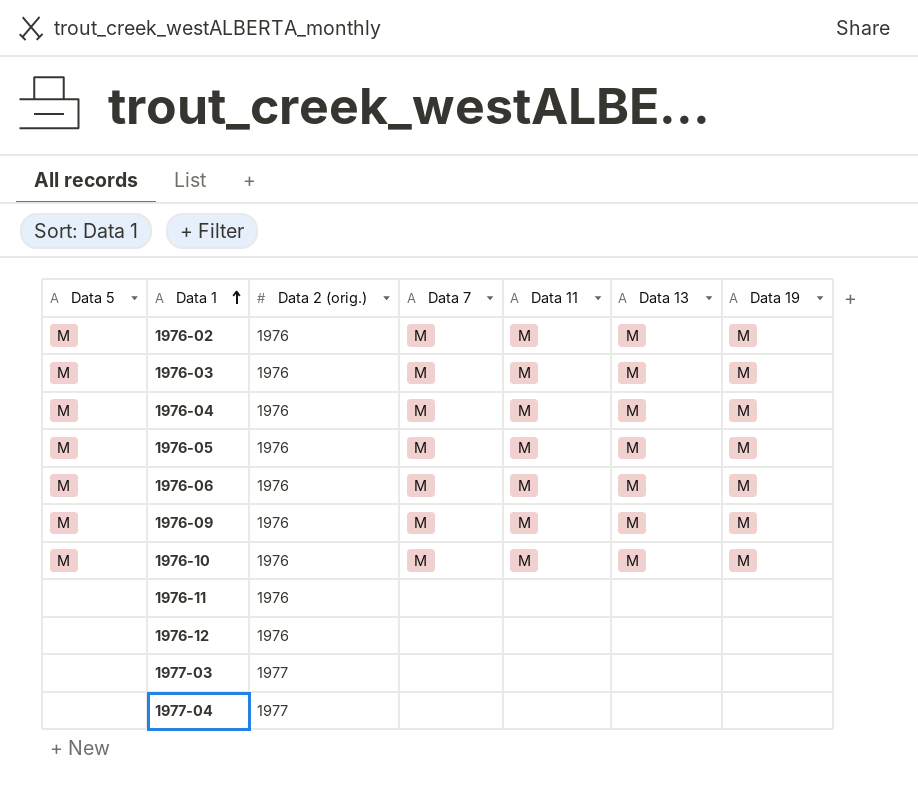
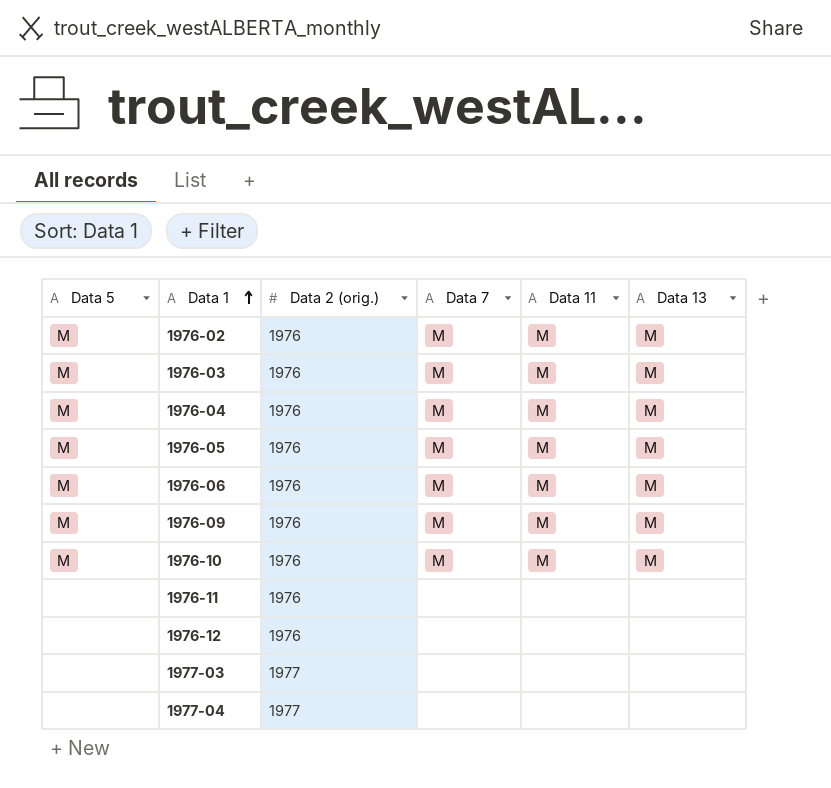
column Data 19 | position: 7 -> none

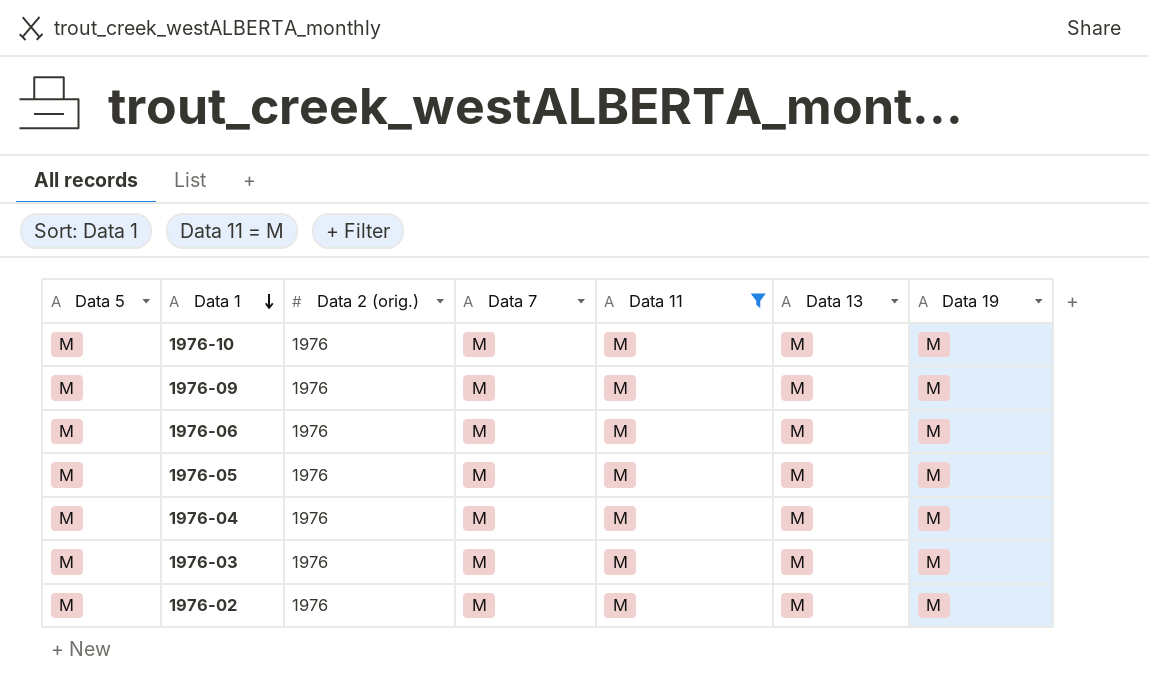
filter: none -> Data 11 = M
row order: Data 1 ascending -> Data 1 descending
column Data 19 | position: none -> 7

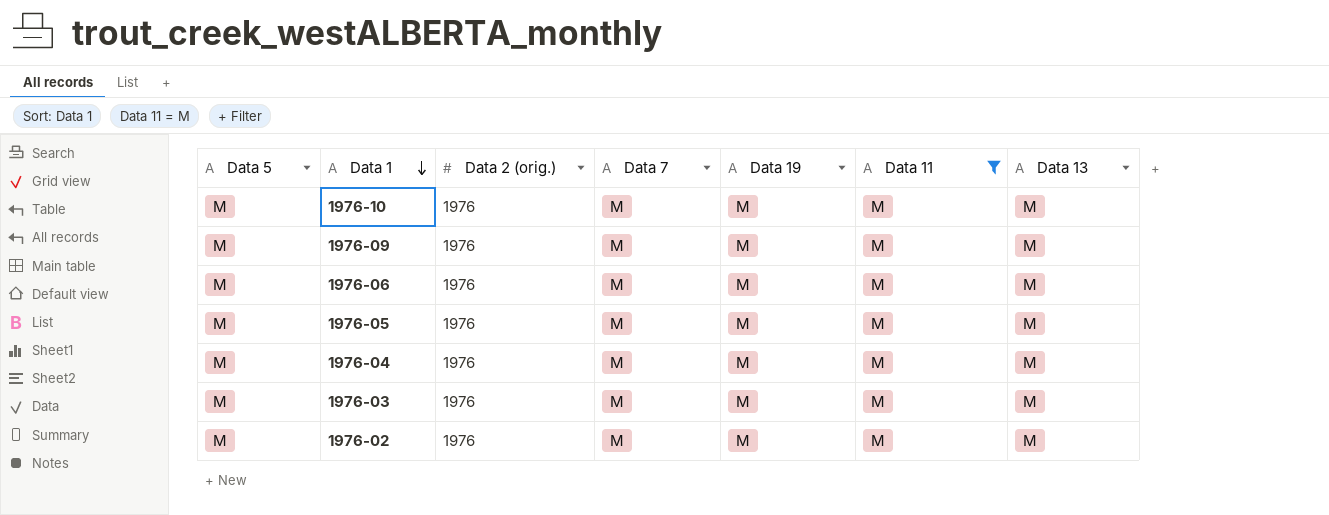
column Data 19 | position: 7 -> 5

